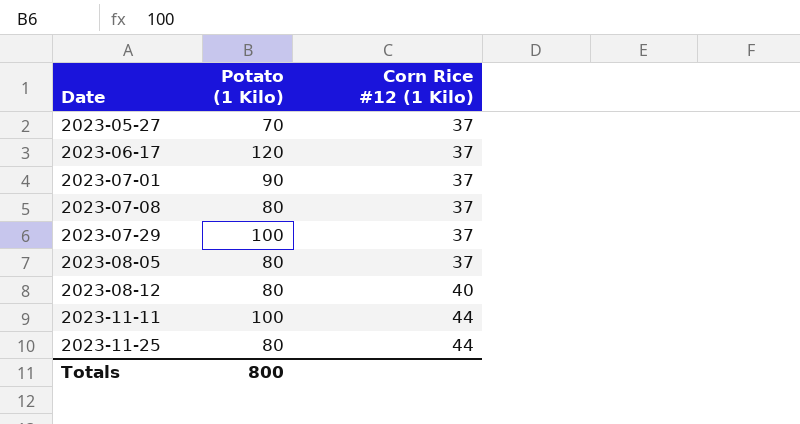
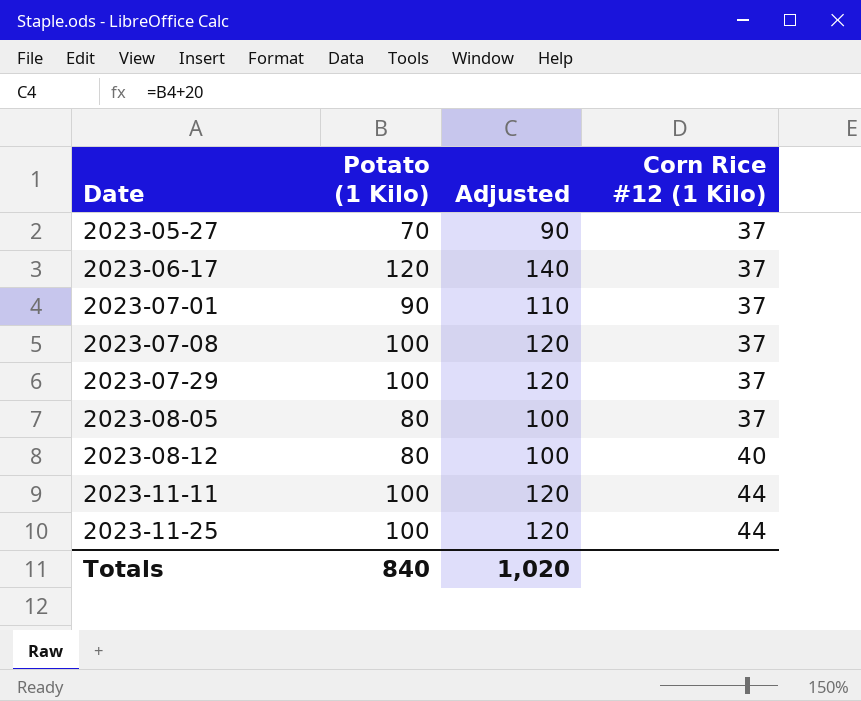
column Adjusted | formula: none -> [Potato (1 Kilo)] + 20
2023-07-08 | Potato (1 Kilo): 80 -> 100
2023-11-25 | Potato (1 Kilo): 80 -> 100
Totals | Potato (1 Kilo): 800 -> 840

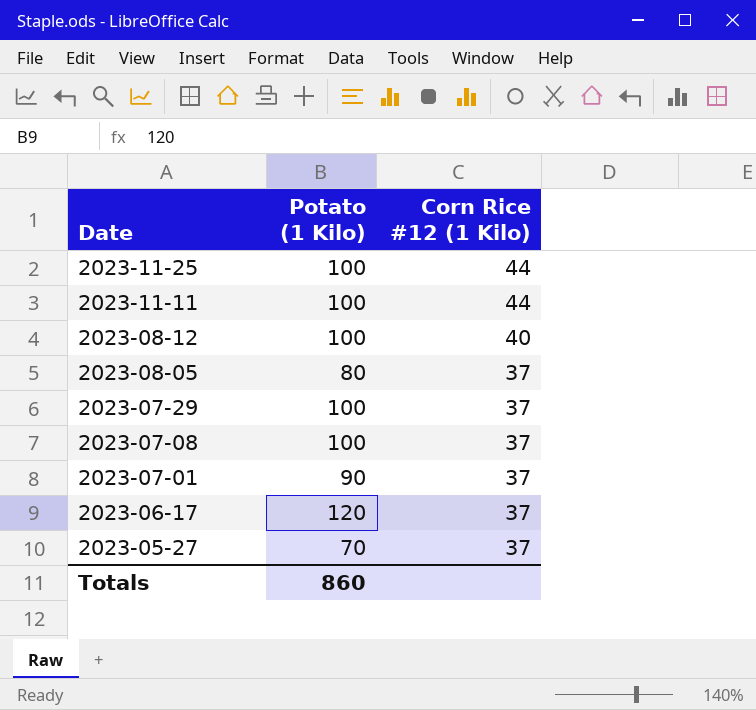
row order: Date ascending -> Date descending
column Adjusted | formula: [Potato (1 Kilo)] + 20 -> none
2023-08-12 | Potato (1 Kilo): 80 -> 100
Totals | Potato (1 Kilo): 840 -> 860

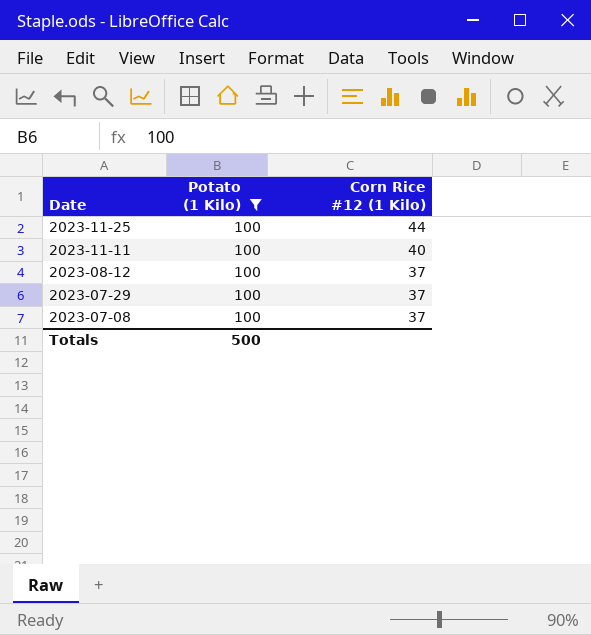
filter: none -> Potato (1 Kilo) = 100
2023-11-11 | Corn Rice #12 (1 Kilo): 44 -> 40
2023-08-12 | Corn Rice #12 (1 Kilo): 40 -> 37
Totals | Potato (1 Kilo): 860 -> 500

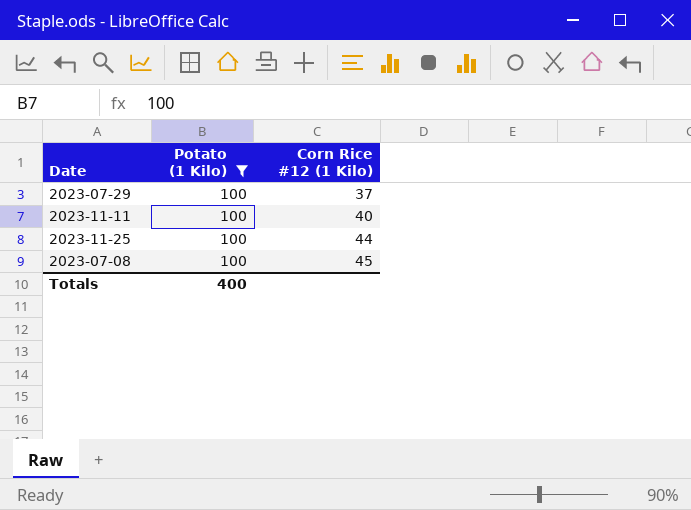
row order: Date descending -> Corn Rice #12 (1 Kilo) ascending
row 2023-08-12: 100 | 37 -> none
2023-07-08 | Corn Rice #12 (1 Kilo): 37 -> 45
Totals | Potato (1 Kilo): 500 -> 400

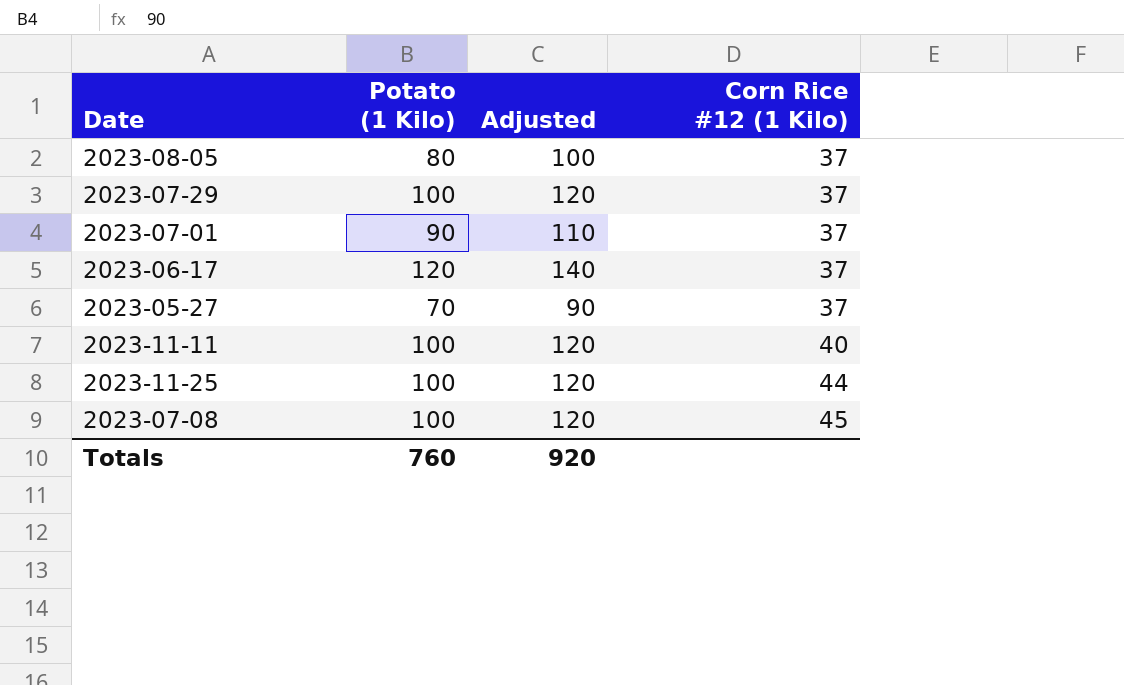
filter: Potato (1 Kilo) = 100 -> none
column Adjusted | formula: none -> [Potato (1 Kilo)] + 20
Totals | Potato (1 Kilo): 400 -> 760

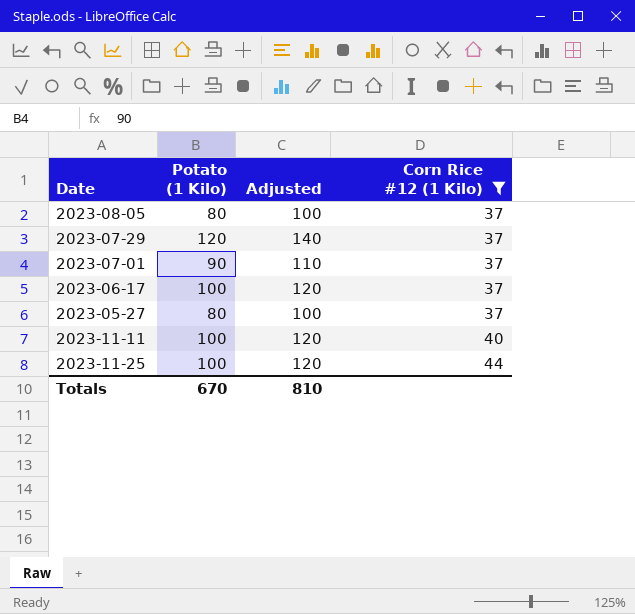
filter: none -> Corn Rice #12 (1 Kilo) != 45
2023-07-29 | Potato (1 Kilo): 100 -> 120
2023-07-29 | Adjusted: 120 -> 140
2023-06-17 | Potato (1 Kilo): 120 -> 100
2023-06-17 | Adjusted: 140 -> 120
2023-05-27 | Potato (1 Kilo): 70 -> 80
2023-05-27 | Adjusted: 90 -> 100
Totals | Potato (1 Kilo): 760 -> 670
Totals | Adjusted: 920 -> 810

